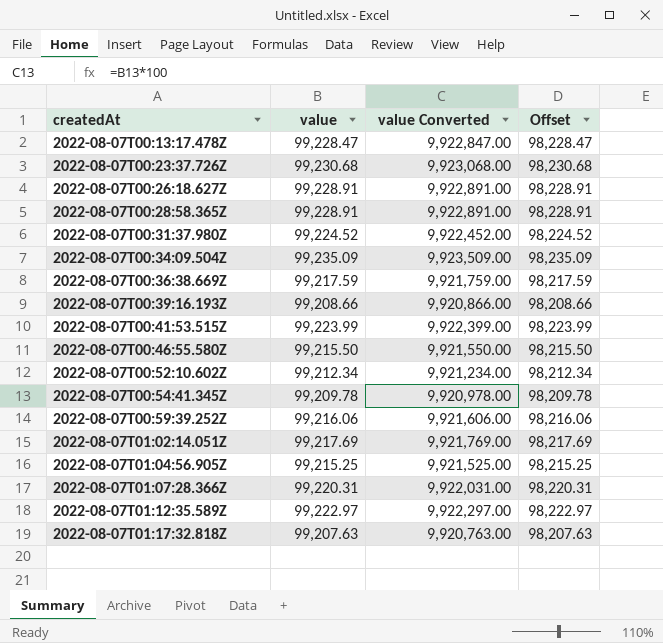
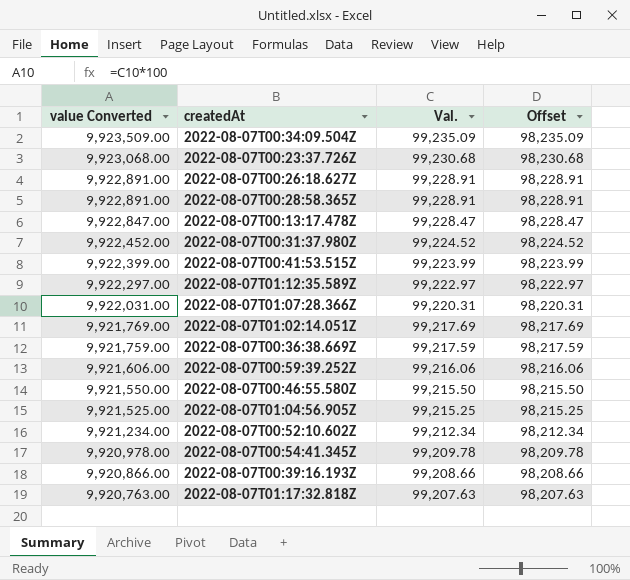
row order: createdAt ascending -> value Converted descending
column value Converted | position: 3 -> 1
column name: value -> Val.

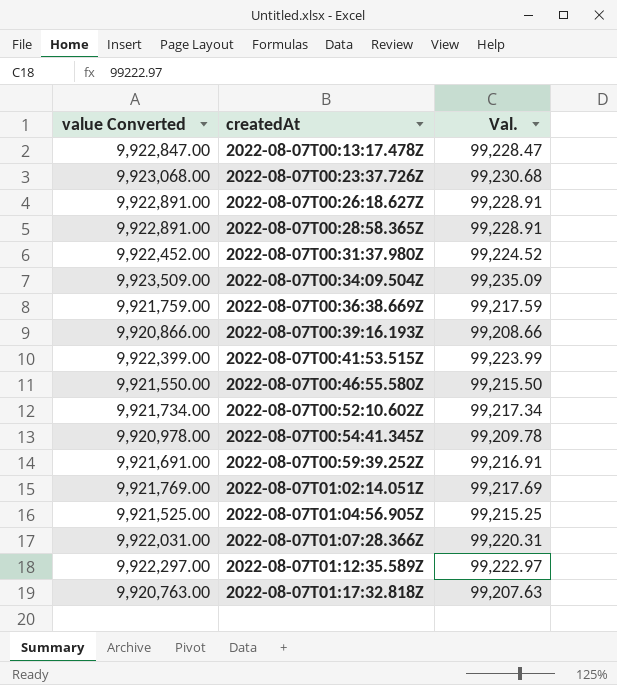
row order: value Converted descending -> createdAt ascending
column Offset | formula: [Val.] - 1000 -> none
2022-08-07T00:52:10.602Z | value Converted: 9,921,234.00 -> 9,921,734.00
2022-08-07T00:52:10.602Z | Val.: 99,212.34 -> 99,217.34
2022-08-07T00:59:39.252Z | value Converted: 9,921,606.00 -> 9,921,691.00
2022-08-07T00:59:39.252Z | Val.: 99,216.06 -> 99,216.91

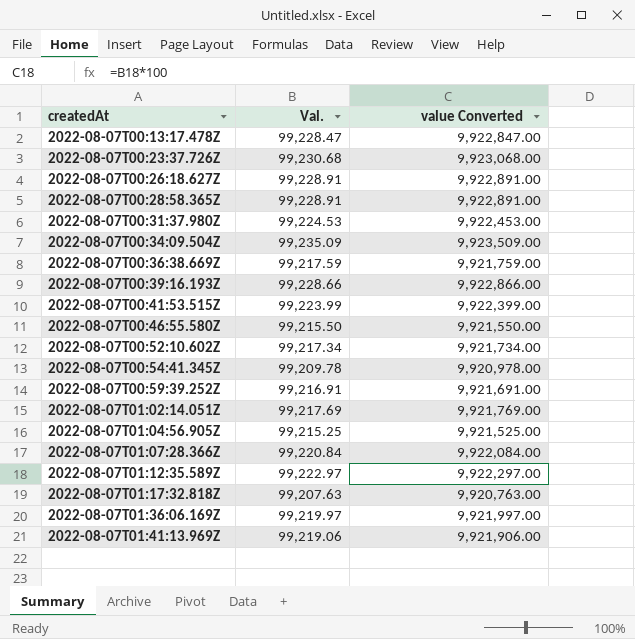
column value Converted | position: 1 -> 3
2022-08-07T00:31:37.980Z | Val.: 99,224.52 -> 99,224.53
2022-08-07T00:31:37.980Z | value Converted: 9,922,452.00 -> 9,922,453.00
2022-08-07T00:39:16.193Z | Val.: 99,208.66 -> 99,228.66
2022-08-07T00:39:16.193Z | value Converted: 9,920,866.00 -> 9,922,866.00
2022-08-07T01:07:28.366Z | Val.: 99,220.31 -> 99,220.84
2022-08-07T01:07:28.366Z | value Converted: 9,922,031.00 -> 9,922,084.00
row 2022-08-07T01:36:06.169Z: none -> 99,219.97 | 9,921,997.00
row 2022-08-07T01:41:13.969Z: none -> 99,219.06 | 9,921,906.00

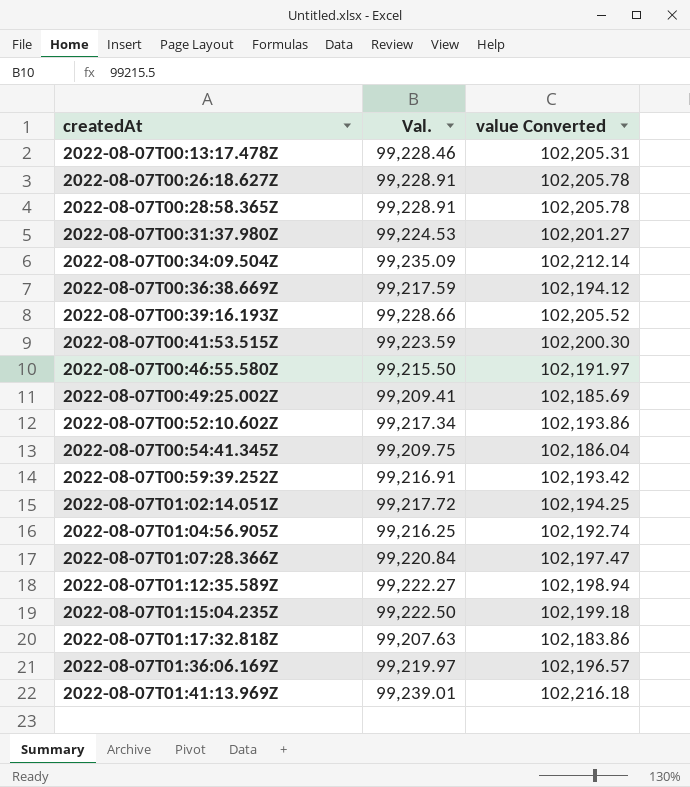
column value Converted | formula: [Val.] * 100 -> [Val.] * 1.03
row 2022-08-07T00:23:37.726Z: 99,230.68 | 9,923,068.00 -> none
2022-08-07T00:13:17.478Z | Val.: 99,228.47 -> 99,228.46
2022-08-07T00:41:53.515Z | Val.: 99,223.99 -> 99,223.59
row 2022-08-07T00:49:25.002Z: none -> 99,209.41 | 102,185.69
2022-08-07T00:54:41.345Z | Val.: 99,209.78 -> 99,209.75
2022-08-07T01:02:14.051Z | Val.: 99,217.69 -> 99,217.72
2022-08-07T01:04:56.905Z | Val.: 99,215.25 -> 99,216.25
2022-08-07T01:12:35.589Z | Val.: 99,222.97 -> 99,222.27
row 2022-08-07T01:15:04.235Z: none -> 99,222.50 | 102,199.18
2022-08-07T01:41:13.969Z | Val.: 99,219.06 -> 99,239.01

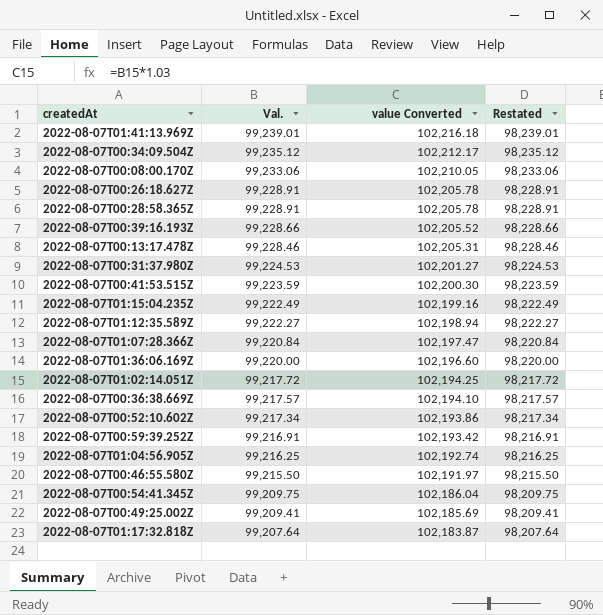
row order: createdAt ascending -> Val. descending
column Restated | formula: none -> [Val.] - 1000
2022-08-07T00:34:09.504Z | Val.: 99,235.09 -> 99,235.12
2022-08-07T00:34:09.504Z | value Converted: 102,212.14 -> 102,212.17
row 2022-08-07T00:08:00.170Z: none -> 99,233.06 | 102,210.05 | 98,233.06
2022-08-07T01:15:04.235Z | Val.: 99,222.50 -> 99,222.49
2022-08-07T01:15:04.235Z | value Converted: 102,199.18 -> 102,199.16
2022-08-07T01:36:06.169Z | Val.: 99,219.97 -> 99,220.00
2022-08-07T01:36:06.169Z | value Converted: 102,196.57 -> 102,196.60
2022-08-07T00:36:38.669Z | Val.: 99,217.59 -> 99,217.57
2022-08-07T00:36:38.669Z | value Converted: 102,194.12 -> 102,194.10
2022-08-07T01:17:32.818Z | Val.: 99,207.63 -> 99,207.64
2022-08-07T01:17:32.818Z | value Converted: 102,183.86 -> 102,183.87

